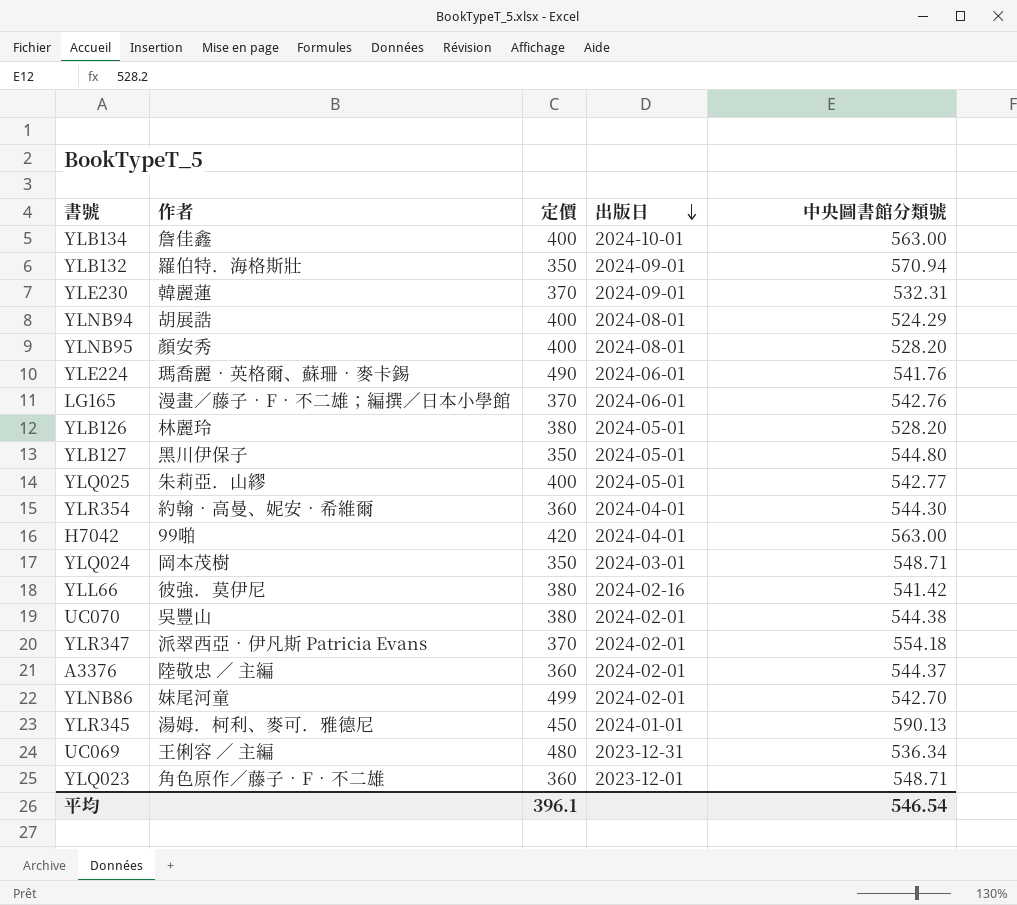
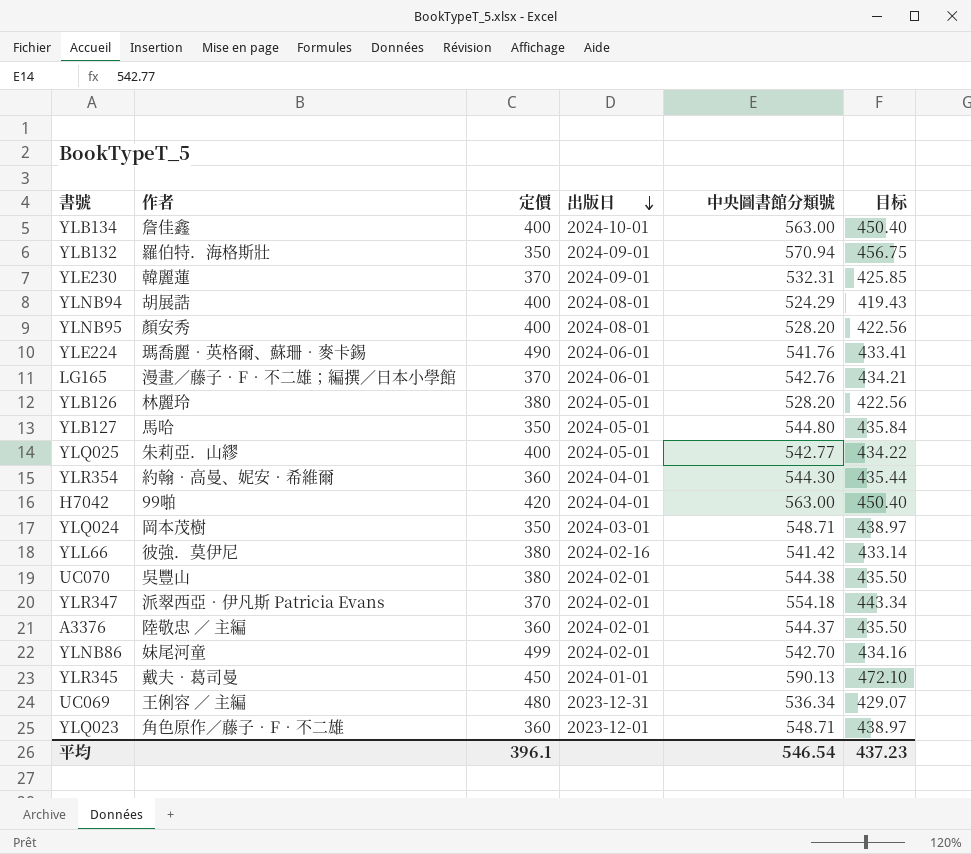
column 目标 | formula: none -> [中央圖書館分類號] * 0.8
YLB127 | 作者: 黑川伊保子 -> 馬哈
YLR345 | 作者: 湯姆．柯利、麥可．雅德尼 -> 戴夫‧葛司曼

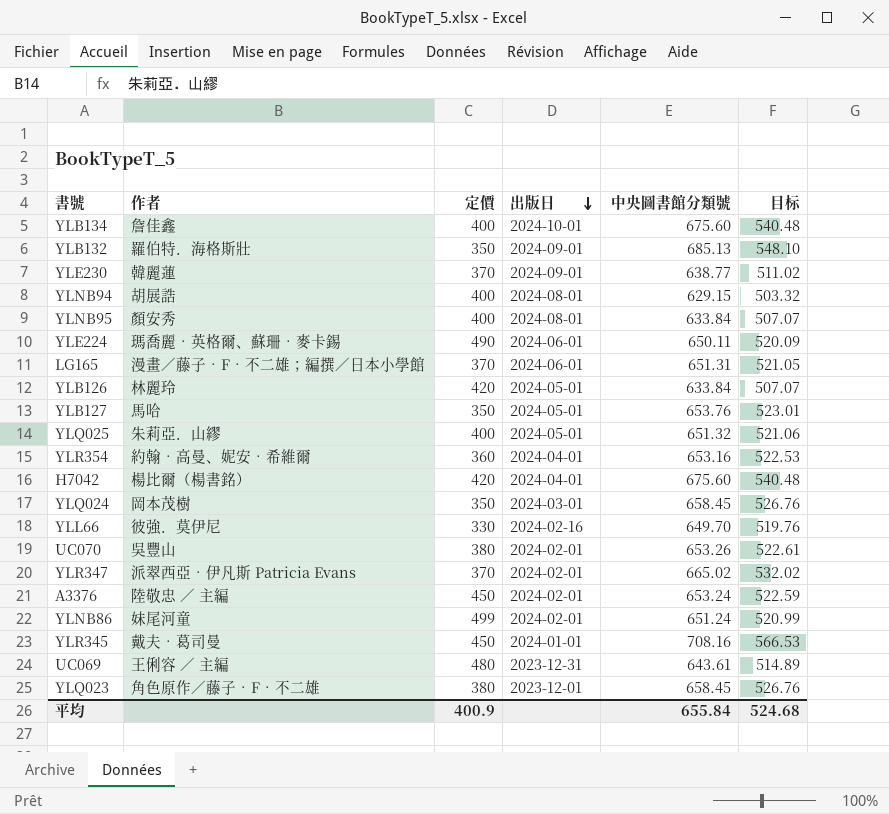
YLB134 | 中央圖書館分類號: 563.00 -> 675.60
YLB134 | 目标: 450.40 -> 540.48
YLB132 | 中央圖書館分類號: 570.94 -> 685.13
YLB132 | 目标: 456.75 -> 548.10
YLE230 | 中央圖書館分類號: 532.31 -> 638.77
YLE230 | 目标: 425.85 -> 511.02
YLNB94 | 中央圖書館分類號: 524.29 -> 629.15
YLNB94 | 目标: 419.43 -> 503.32
YLNB95 | 中央圖書館分類號: 528.20 -> 633.84
YLNB95 | 目标: 422.56 -> 507.07
YLE224 | 中央圖書館分類號: 541.76 -> 650.11
YLE224 | 目标: 433.41 -> 520.09
LG165 | 中央圖書館分類號: 542.76 -> 651.31
LG165 | 目标: 434.21 -> 521.05
YLB126 | 定價: 380 -> 420
YLB126 | 中央圖書館分類號: 528.20 -> 633.84
YLB126 | 目标: 422.56 -> 507.07
YLB127 | 中央圖書館分類號: 544.80 -> 653.76
YLB127 | 目标: 435.84 -> 523.01
YLQ025 | 中央圖書館分類號: 542.77 -> 651.32
YLQ025 | 目标: 434.22 -> 521.06
YLR354 | 中央圖書館分類號: 544.30 -> 653.16
YLR354 | 目标: 435.44 -> 522.53
H7042 | 作者: 99啪 -> 楊比爾（楊書銘）
H7042 | 中央圖書館分類號: 563.00 -> 675.60
H7042 | 目标: 450.40 -> 540.48
YLQ024 | 中央圖書館分類號: 548.71 -> 658.45
YLQ024 | 目标: 438.97 -> 526.76
YLL66 | 定價: 380 -> 330
YLL66 | 中央圖書館分類號: 541.42 -> 649.70
YLL66 | 目标: 433.14 -> 519.76
UC070 | 中央圖書館分類號: 544.38 -> 653.26
UC070 | 目标: 435.50 -> 522.61
YLR347 | 中央圖書館分類號: 554.18 -> 665.02
YLR347 | 目标: 443.34 -> 532.02
A3376 | 定價: 360 -> 450
A3376 | 中央圖書館分類號: 544.37 -> 653.24
A3376 | 目标: 435.50 -> 522.59
YLNB86 | 中央圖書館分類號: 542.70 -> 651.24
YLNB86 | 目标: 434.16 -> 520.99
YLR345 | 中央圖書館分類號: 590.13 -> 708.16
YLR345 | 目标: 472.10 -> 566.53
UC069 | 中央圖書館分類號: 536.34 -> 643.61
UC069 | 目标: 429.07 -> 514.89
YLQ023 | 定價: 360 -> 380
YLQ023 | 中央圖書館分類號: 548.71 -> 658.45
YLQ023 | 目标: 438.97 -> 526.76
平均 | 定價: 396.1 -> 400.9
平均 | 中央圖書館分類號: 546.54 -> 655.84
平均 | 目标: 437.23 -> 524.68

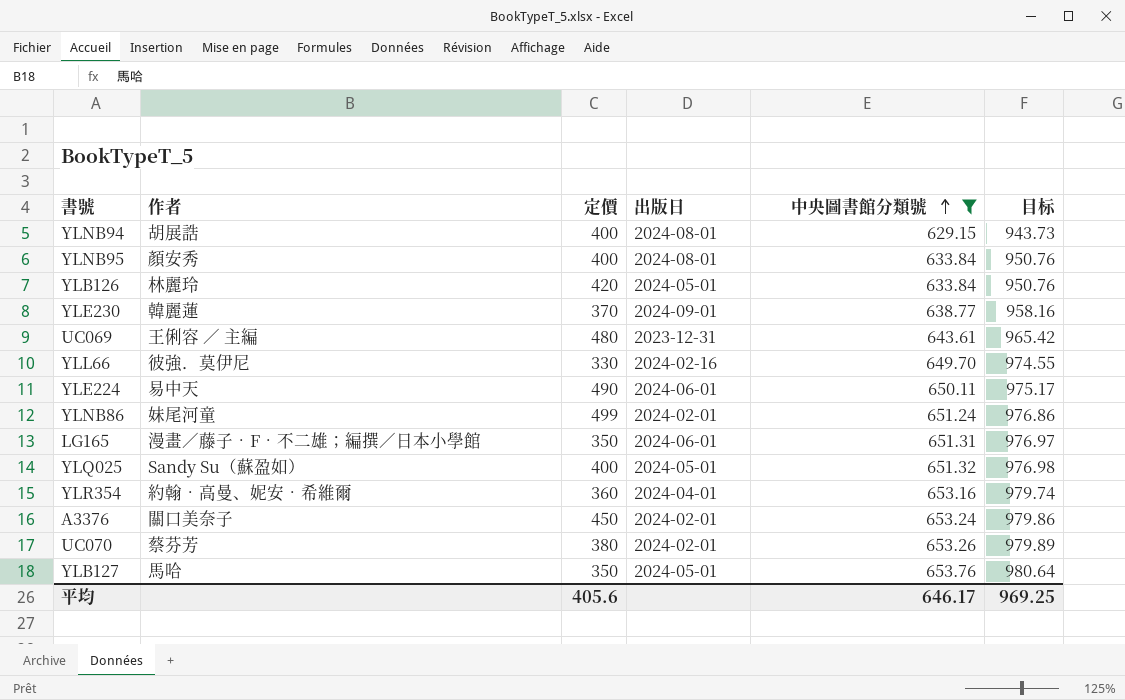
filter: none -> 中央圖書館分類號 <= 653.76
row order: 出版日 descending -> 中央圖書館分類號 ascending
column 目标 | formula: [中央圖書館分類號] * 0.8 -> [中央圖書館分類號] * 1.5
YLE224 | 作者: 瑪喬麗‧英格爾、蘇珊‧麥卡錫 -> 易中天
LG165 | 定價: 370 -> 350
YLQ025 | 作者: 朱莉亞．山繆 -> Sandy Su（蘇盈如）
A3376 | 作者: 陸敬忠 ／ 主編 -> 關口美奈子
UC070 | 作者: 吳豐山 -> 蔡芬芳
平均 | 定價: 400.9 -> 405.6
平均 | 中央圖書館分類號: 655.84 -> 646.17
平均 | 目标: 524.68 -> 969.25

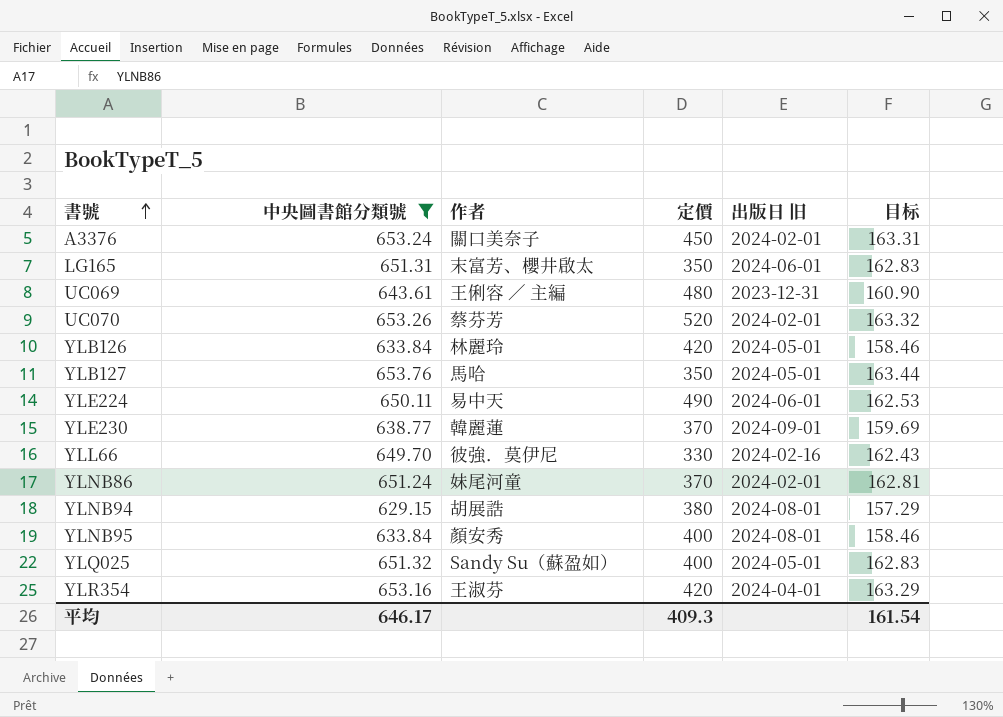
row order: 中央圖書館分類號 ascending -> 書號 ascending
column 中央圖書館分類號 | position: 5 -> 2
column name: 出版日 -> 出版日 旧
column 目标 | formula: [中央圖書館分類號] * 1.5 -> [中央圖書館分類號] * 0.25
LG165 | 作者: 漫畫／藤子‧F‧不二雄；編撰／日本小學館 -> 末富芳、櫻井啟太
UC070 | 定價: 380 -> 520
YLNB86 | 定價: 499 -> 370
YLNB94 | 定價: 400 -> 380
YLR354 | 作者: 約翰‧高曼、妮安‧希維爾 -> 王淑芬
YLR354 | 定價: 360 -> 420
平均 | 定價: 405.6 -> 409.3
平均 | 目标: 969.25 -> 161.54

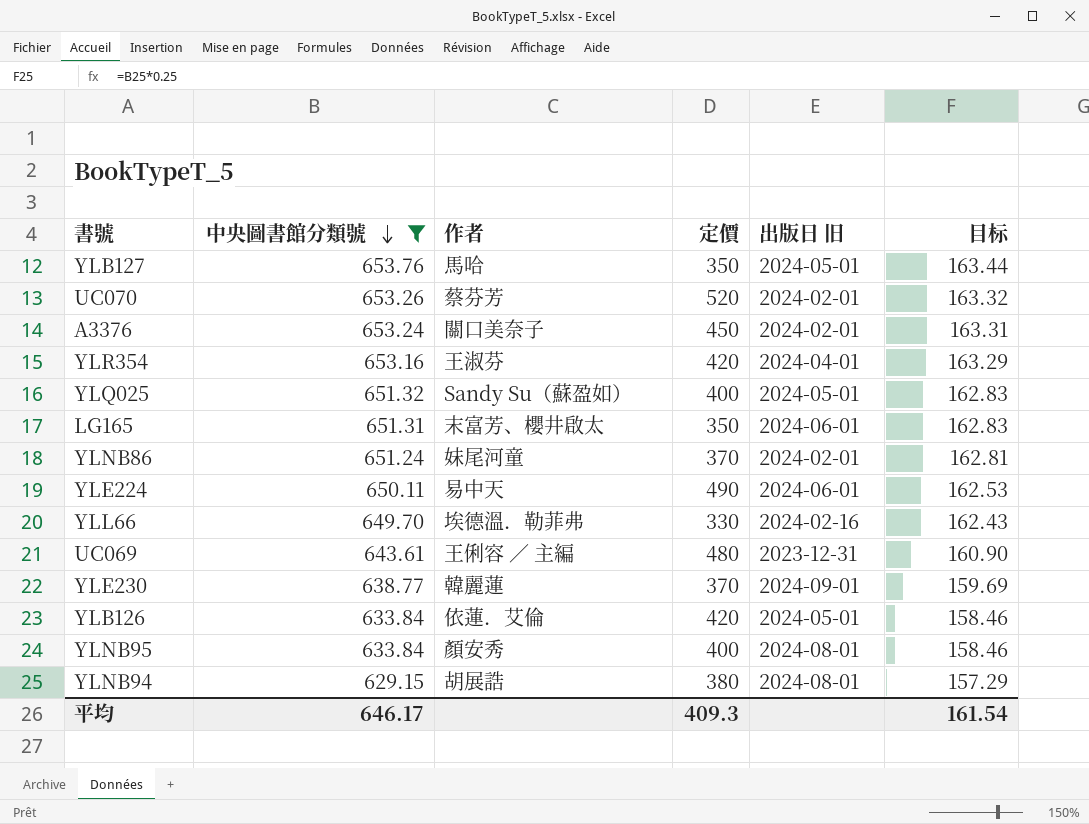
row order: 書號 ascending -> 中央圖書館分類號 descending
YLL66 | 作者: 彼強．莫伊尼 -> 埃德溫．勒菲弗
YLB126 | 作者: 林麗玲 -> 依蓮．艾倫

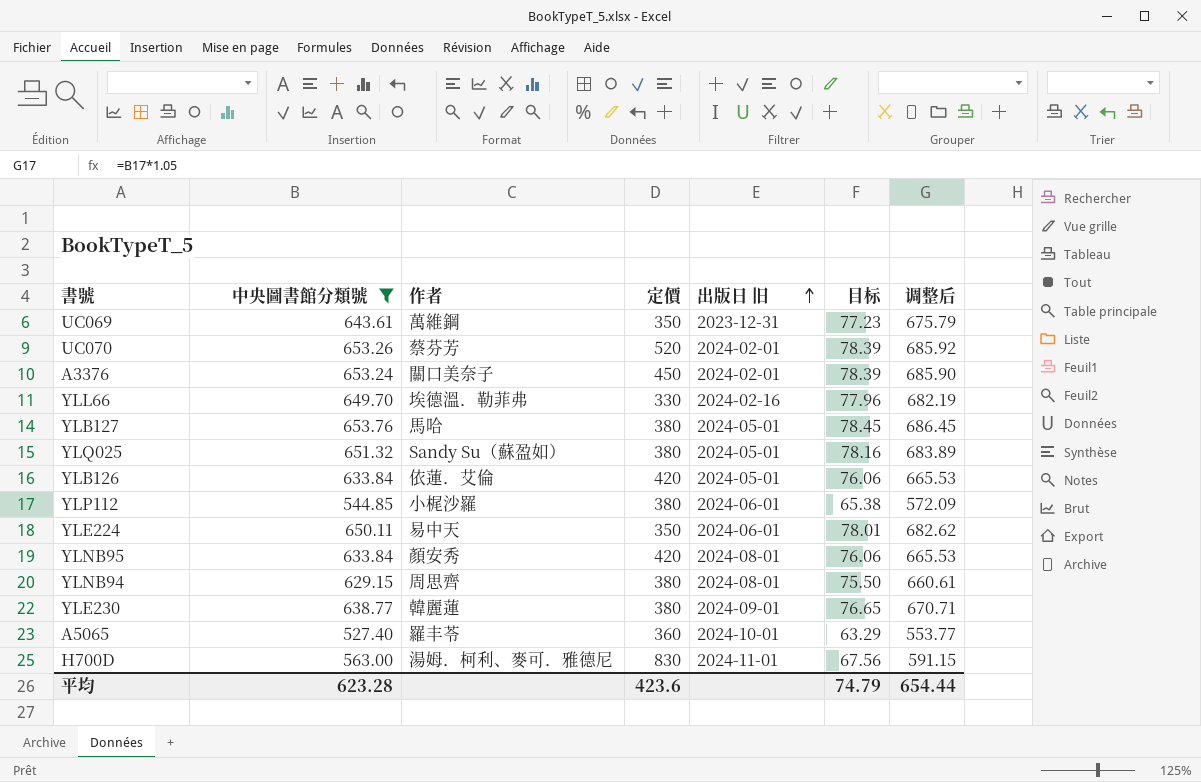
row order: 中央圖書館分類號 descending -> 出版日 旧 ascending
column 目标 | formula: [中央圖書館分類號] * 0.25 -> [中央圖書館分類號] * 0.12
column 调整后 | formula: none -> [中央圖書館分類號] * 1.05
row YLR354: 653.16 | 王淑芬 | 420 | 2024-04-01 | 163.29 -> none
row LG165: 651.31 | 末富芳、櫻井啟太 | 350 | 2024-06-01 | 162.83 -> none
row YLNB86: 651.24 | 妹尾河童 | 370 | 2024-02-01 | 162.81 -> none
UC069 | 作者: 王俐容 ／ 主編 -> 萬維鋼
UC069 | 定價: 480 -> 350
YLB127 | 定價: 350 -> 380
YLQ025 | 定價: 400 -> 380
row YLP112: none -> 544.85 | 小梶沙羅 | 380 | 2024-06-01 | 65.38 | 572.09
YLE224 | 定價: 490 -> 350
YLNB95 | 定價: 400 -> 420
YLNB94 | 作者: 胡展誥 -> 周思齊
YLE230 | 定價: 370 -> 380
row A5065: none -> 527.40 | 羅丰苓 | 360 | 2024-10-01 | 63.29 | 553.77
row H700D: none -> 563.00 | 湯姆．柯利、麥可．雅德尼 | 830 | 2024-11-01 | 67.56 | 591.15
平均 | 中央圖書館分類號: 646.17 -> 623.28
平均 | 定價: 409.3 -> 423.6
平均 | 目标: 161.54 -> 74.79

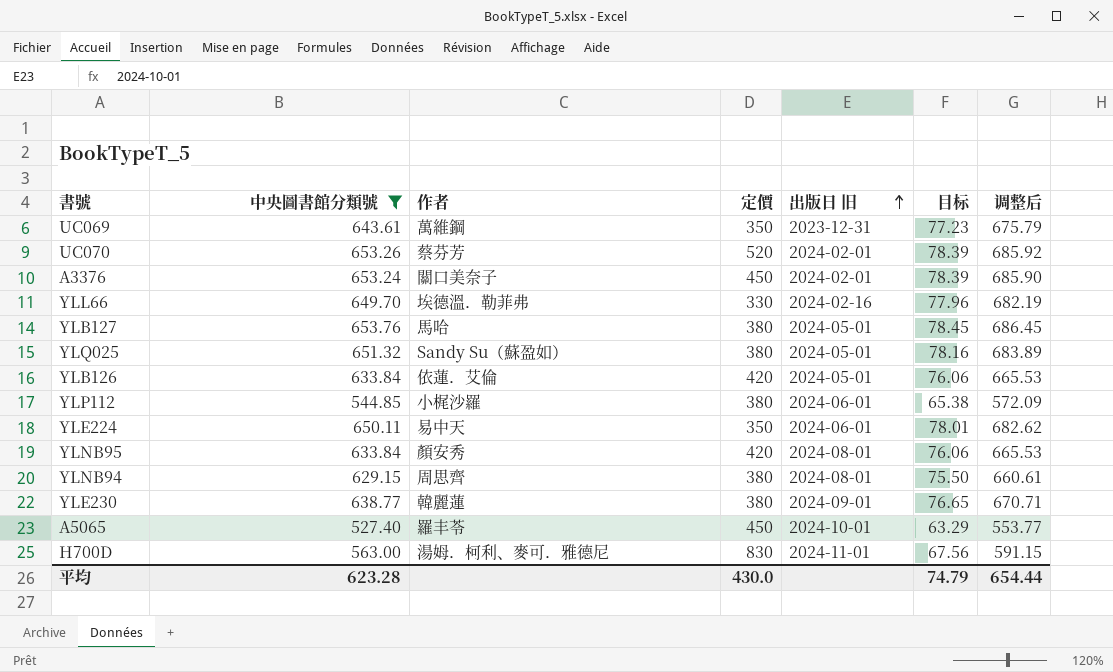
A5065 | 定價: 360 -> 450
平均 | 定價: 423.6 -> 430.0

